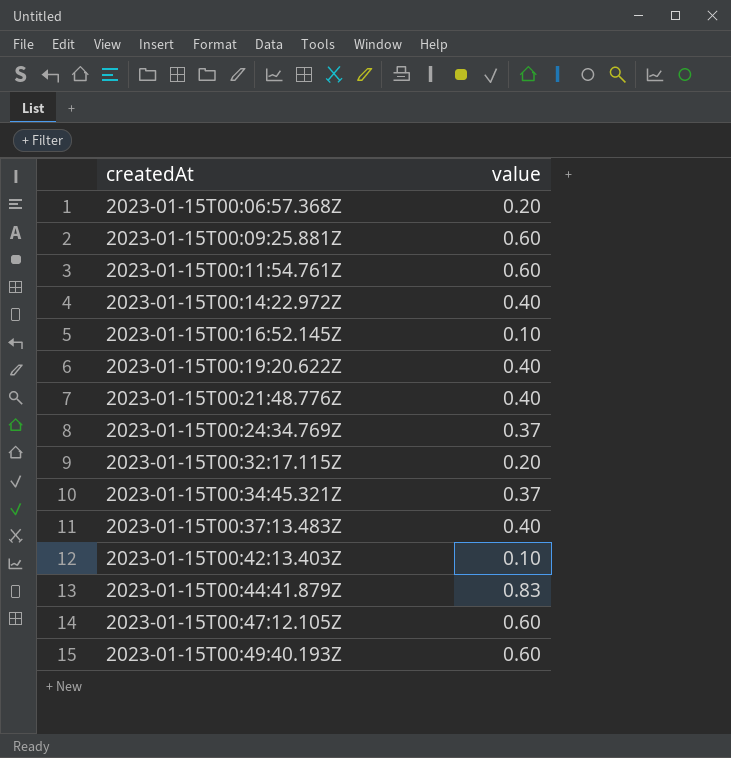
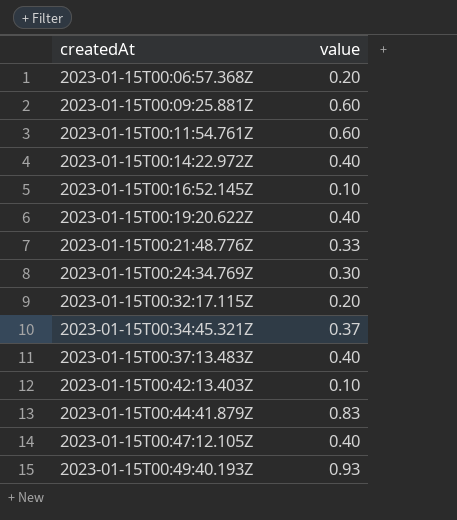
2023-01-15T00:21:48.776Z | value: 0.40 -> 0.33
2023-01-15T00:24:34.769Z | value: 0.37 -> 0.30
2023-01-15T00:47:12.105Z | value: 0.60 -> 0.40
2023-01-15T00:49:40.193Z | value: 0.60 -> 0.93

